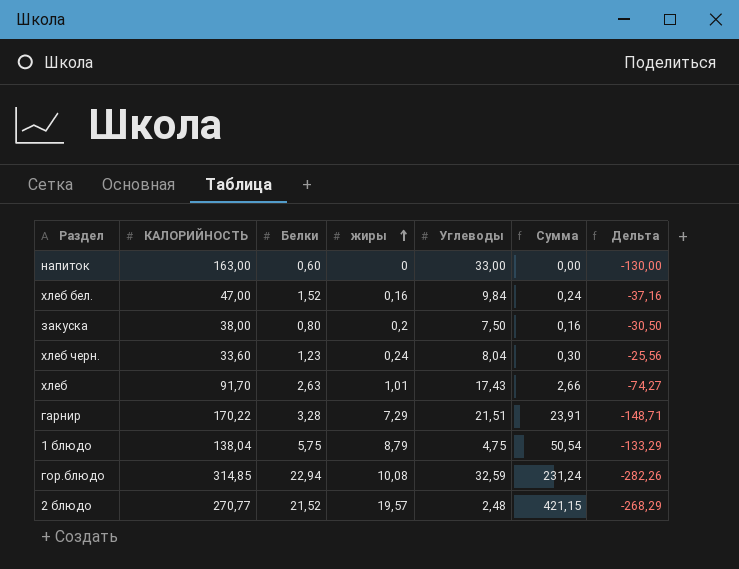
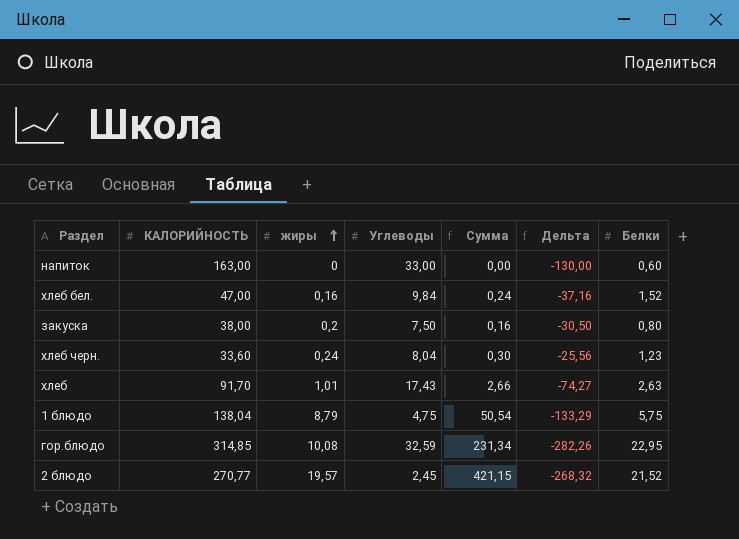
column Белки | position: 3 -> 7
row гарнир: 170,22 | 3,28 | 7,29 | 21,51 | 23,91 | -148,71 -> none
гор.блюдо | Сумма: 231,24 -> 231,34
гор.блюдо | Белки: 22,94 -> 22,95
2 блюдо | Углеводы: 2,48 -> 2,45
2 блюдо | Дельта: -268,29 -> -268,32

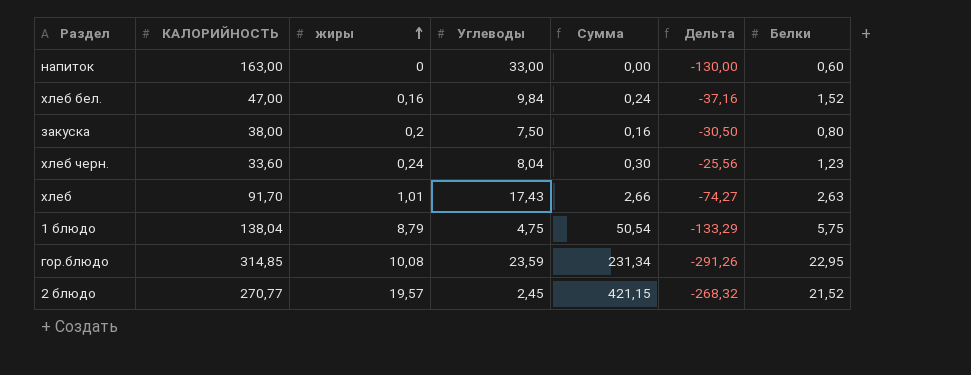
гор.блюдо | Углеводы: 32,59 -> 23,59
гор.блюдо | Дельта: -282,26 -> -291,26

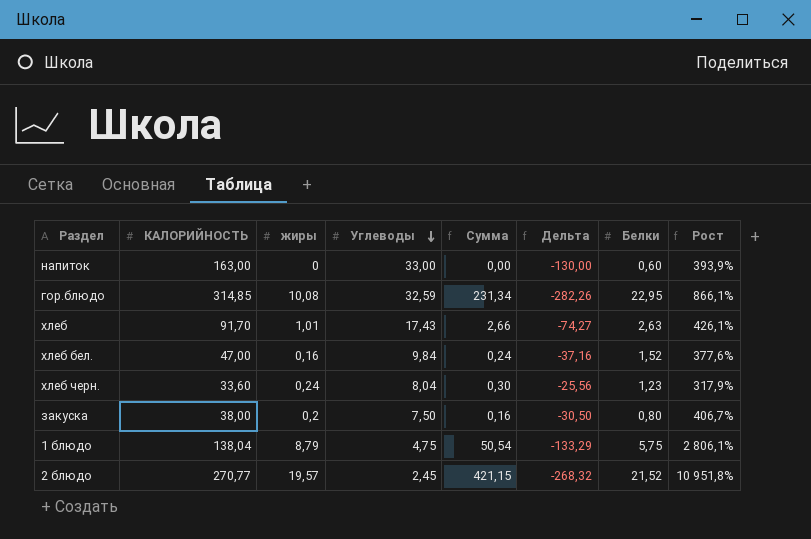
row order: жиры ascending -> Углеводы descending
column Рост | formula: none -> ([КАЛОРИЙНОСТЬ] - [Углеводы]) / [Углеводы]
гор.блюдо | Углеводы: 23,59 -> 32,59
гор.блюдо | Дельта: -291,26 -> -282,26

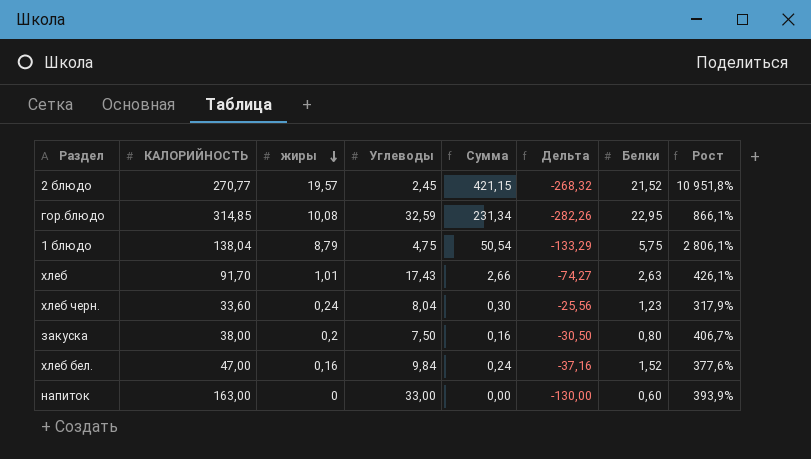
row order: Углеводы descending -> жиры descending

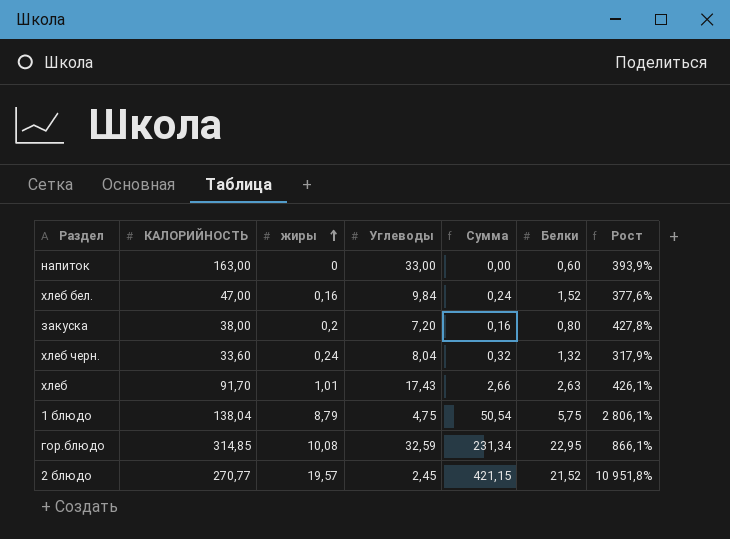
row order: жиры descending -> жиры ascending
column Дельта | formula: [Углеводы] - [КАЛОРИЙНОСТЬ] -> none
закуска | Углеводы: 7,50 -> 7,20
закуска | Рост: 406,7% -> 427,8%
хлеб черн. | Сумма: 0,30 -> 0,32
хлеб черн. | Белки: 1,23 -> 1,32

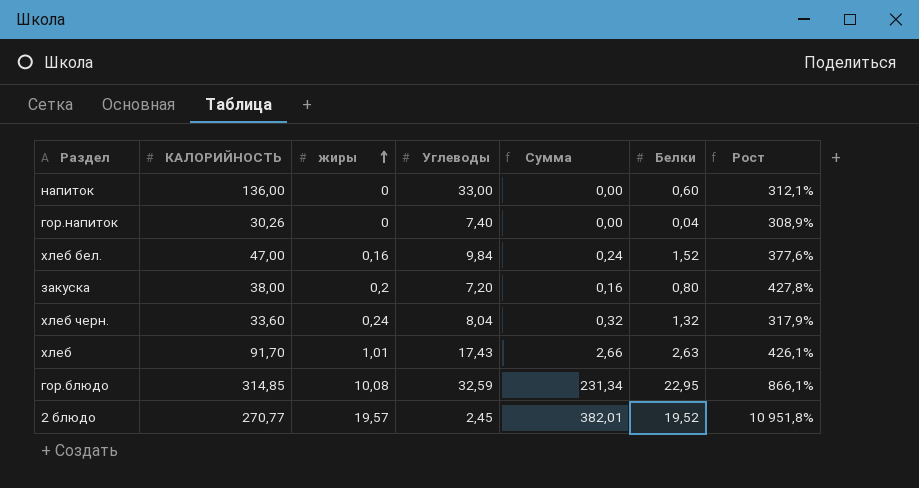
row 1 блюдо: 138,04 | 8,79 | 4,75 | 50,54 | 5,75 | 2 806,1% -> none
напиток | КАЛОРИЙНОСТЬ: 163,00 -> 136,00
напиток | Рост: 393,9% -> 312,1%
row гор.напиток: none -> 30,26 | 0 | 7,40 | 0,00 | 0,04 | 308,9%
2 блюдо | Сумма: 421,15 -> 382,01
2 блюдо | Белки: 21,52 -> 19,52

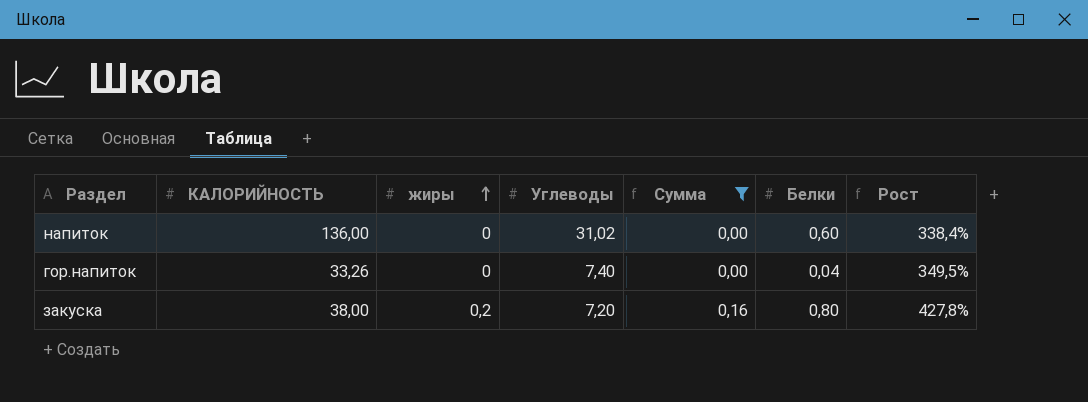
filter: none -> Сумма <= 0,16
напиток | Углеводы: 33,00 -> 31,02
напиток | Рост: 312,1% -> 338,4%
гор.напиток | КАЛОРИЙНОСТЬ: 30,26 -> 33,26
гор.напиток | Рост: 308,9% -> 349,5%

